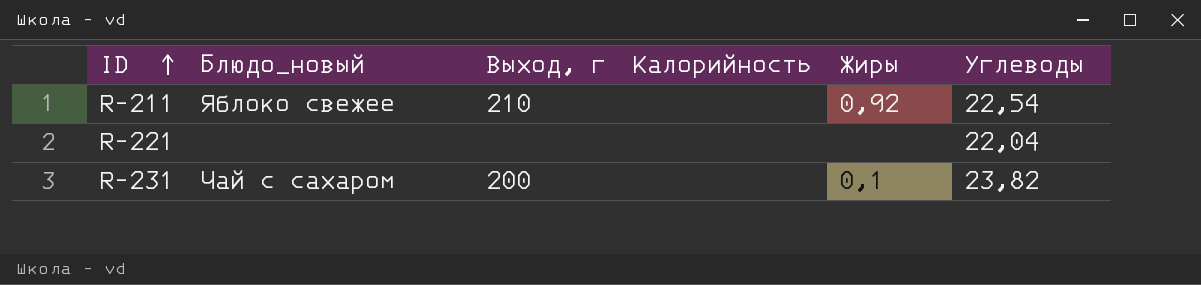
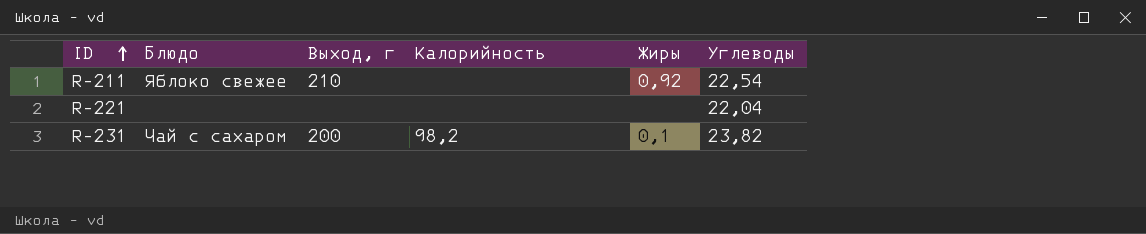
column name: Блюдо_новый -> Блюдо
R-231 | Калорийность: none -> 98,2

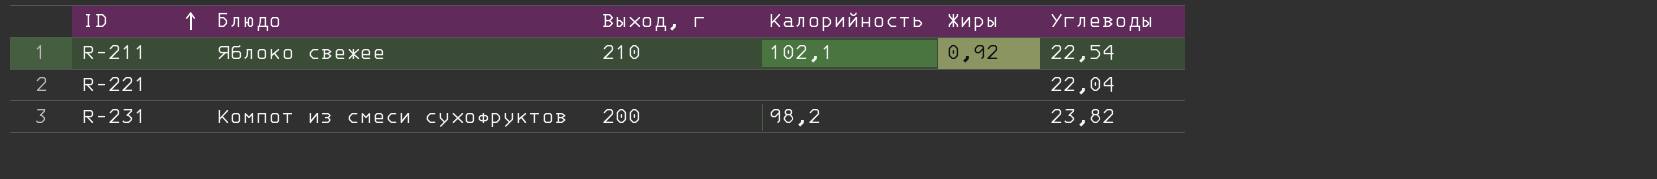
R-211 | Калорийность: none -> 102,1
R-231 | Блюдо: Чай с сахаром -> Компот из смеси сухофруктов
R-231 | Жиры: 0,1 -> none

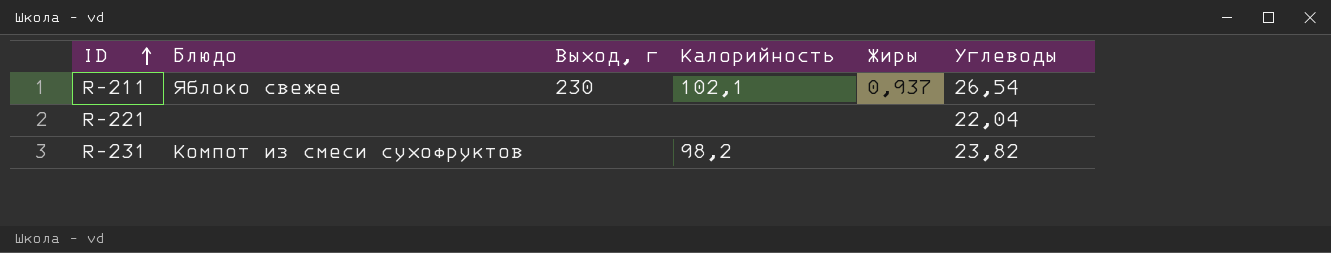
R-211 | Выход, г: 210 -> 230
R-211 | Жиры: 0,92 -> 0,937
R-211 | Углеводы: 22,54 -> 26,54
R-231 | Выход, г: 200 -> none

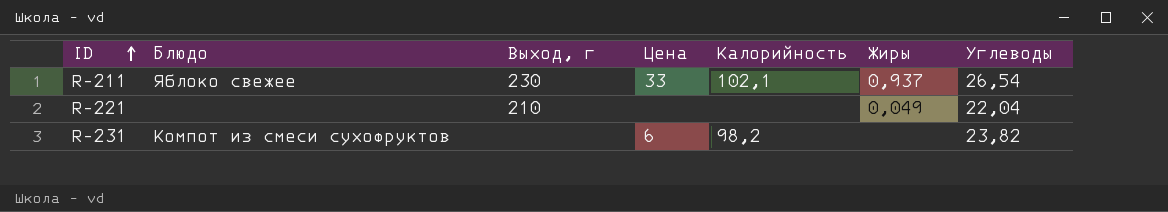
column Цена | position: none -> 4
R-221 | Выход, г: none -> 210
R-221 | Жиры: none -> 0,049

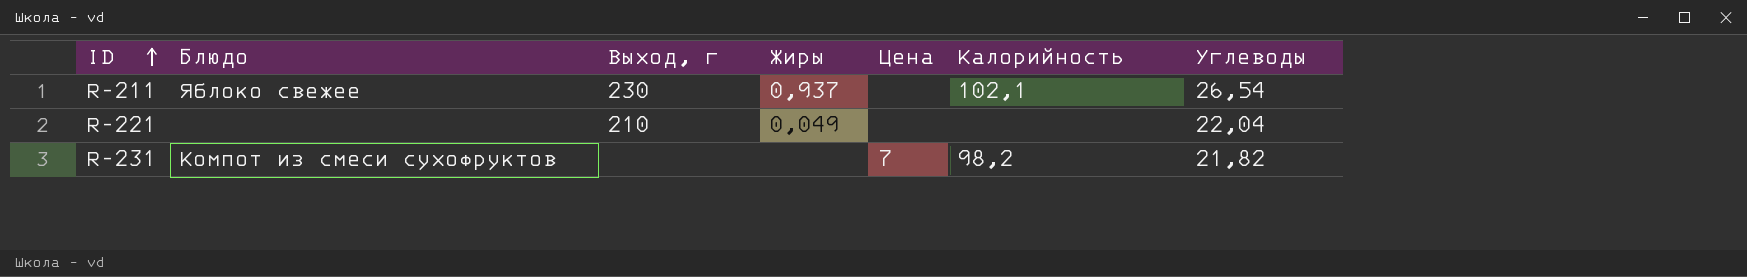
column Жиры | position: 6 -> 4
R-211 | Цена: 33 -> none
R-231 | Цена: 6 -> 7
R-231 | Углеводы: 23,82 -> 21,82

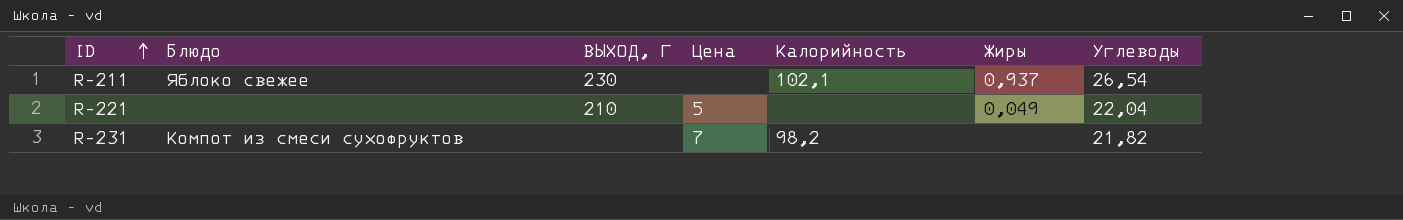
column name: Выход, г -> ВЫХОД, Г
column Жиры | position: 4 -> 6
R-221 | Цена: none -> 5

